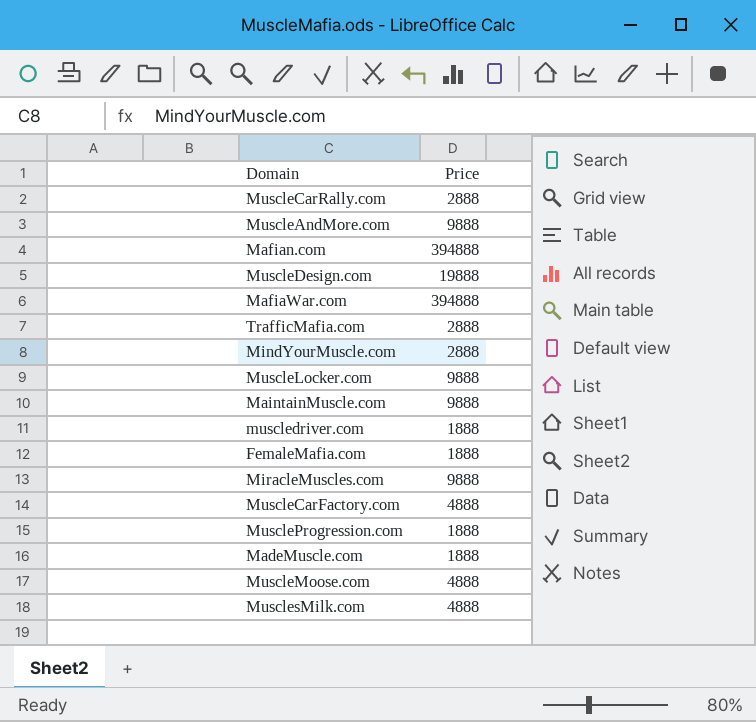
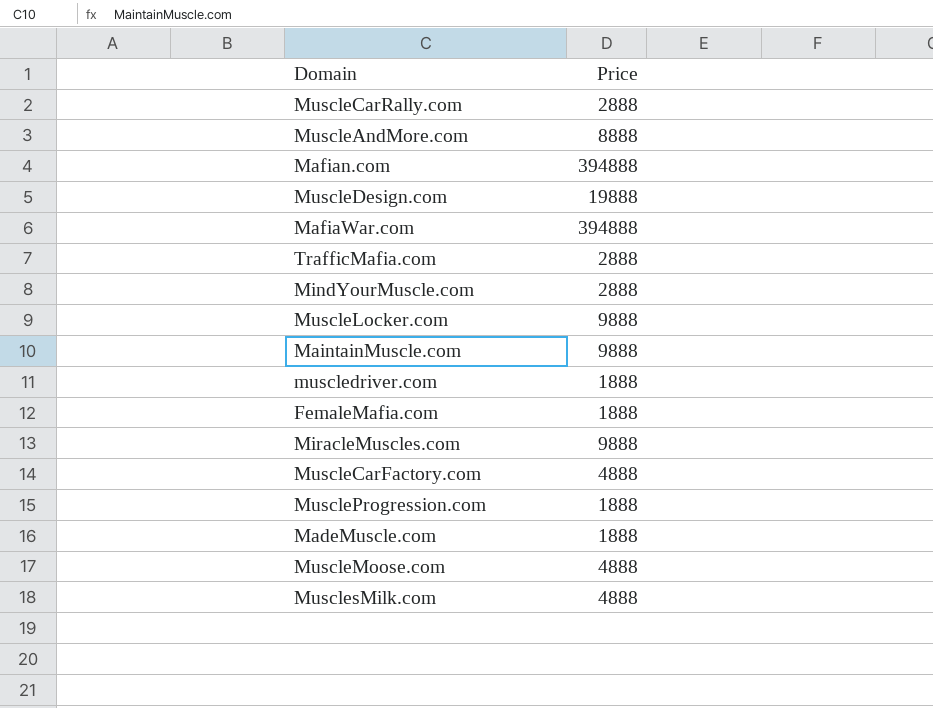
MuscleAndMore.com | Price: 9888 -> 8888

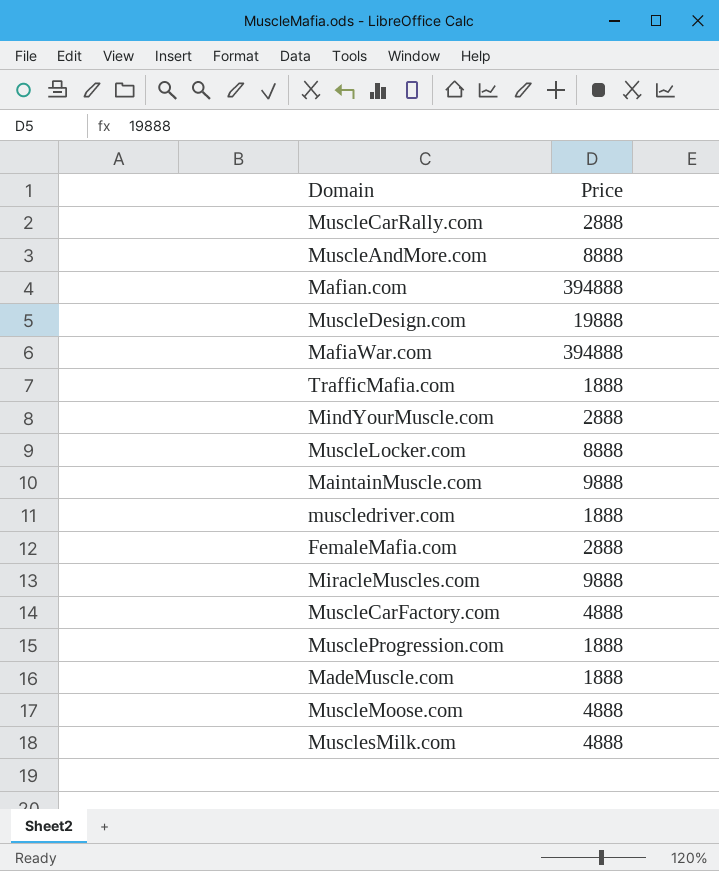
TrafficMafia.com | Price: 2888 -> 1888
MuscleLocker.com | Price: 9888 -> 8888
FemaleMafia.com | Price: 1888 -> 2888

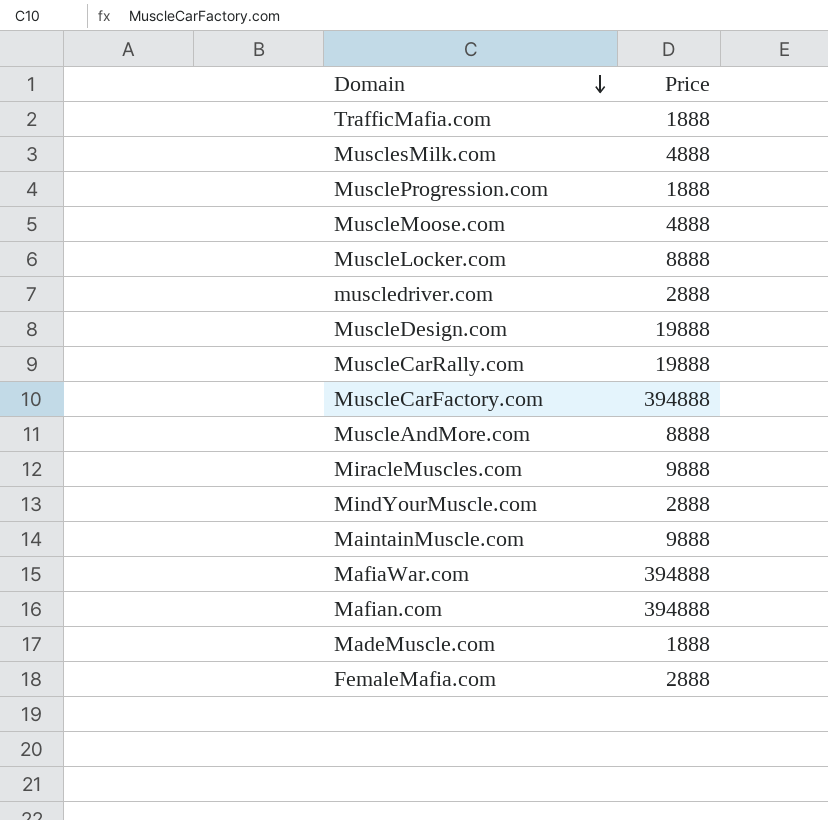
row order: none -> Domain descending
muscledriver.com | Price: 1888 -> 2888
MuscleCarRally.com | Price: 2888 -> 19888
MuscleCarFactory.com | Price: 4888 -> 394888

